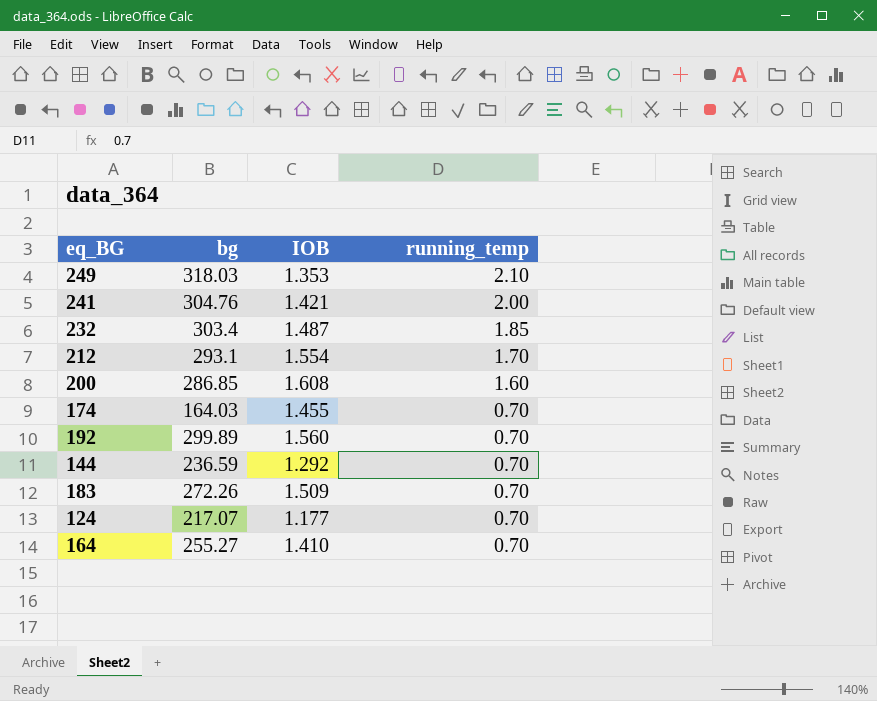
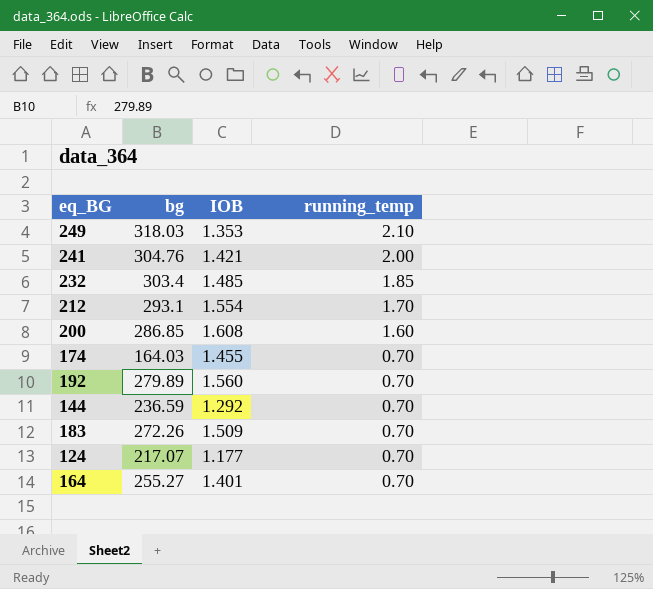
232 | IOB: 1.487 -> 1.485
192 | bg: 299.89 -> 279.89
164 | IOB: 1.410 -> 1.401

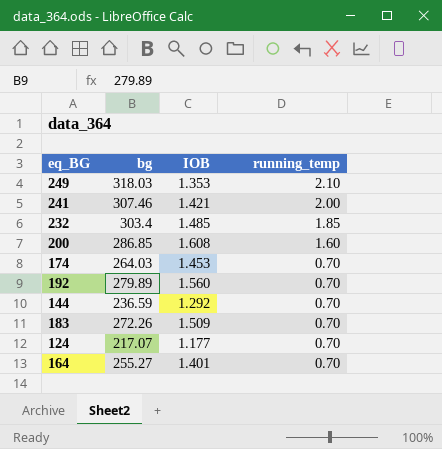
row 212: 293.1 | 1.554 | 1.70 -> none
241 | bg: 304.76 -> 307.46
174 | bg: 164.03 -> 264.03
174 | IOB: 1.455 -> 1.453

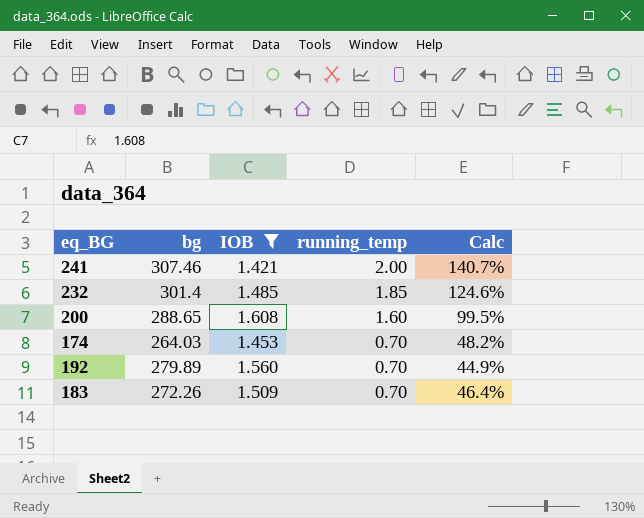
filter: none -> IOB >= 1.421
column Calc | formula: none -> [running_temp] / [IOB]
232 | bg: 303.4 -> 301.4
200 | bg: 286.85 -> 288.65

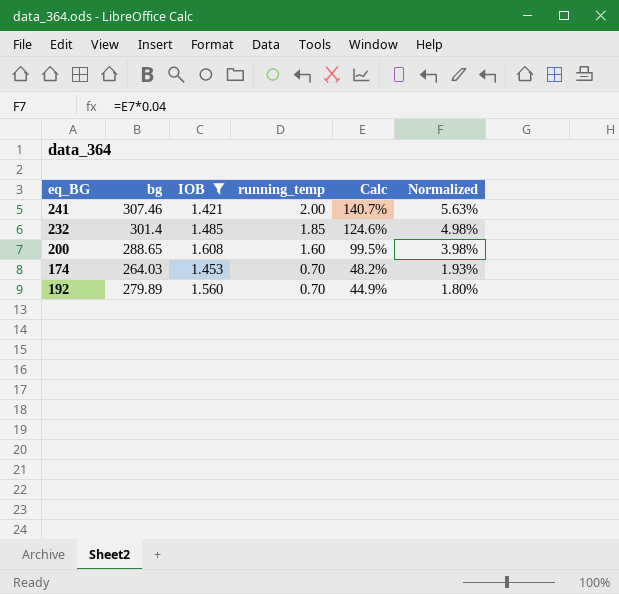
column Normalized | formula: none -> [Calc] * 0.04
row 183: 272.26 | 1.509 | 0.70 | 46.4% -> none

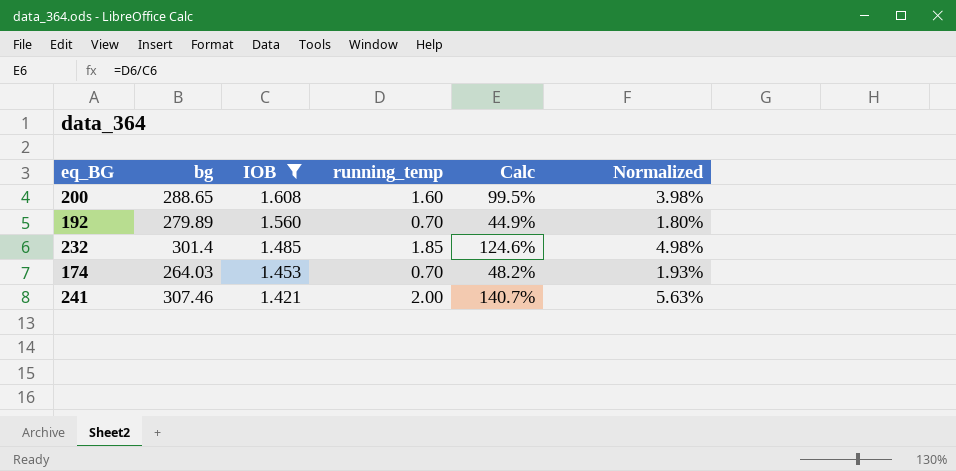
row order: running_temp descending -> IOB descending

